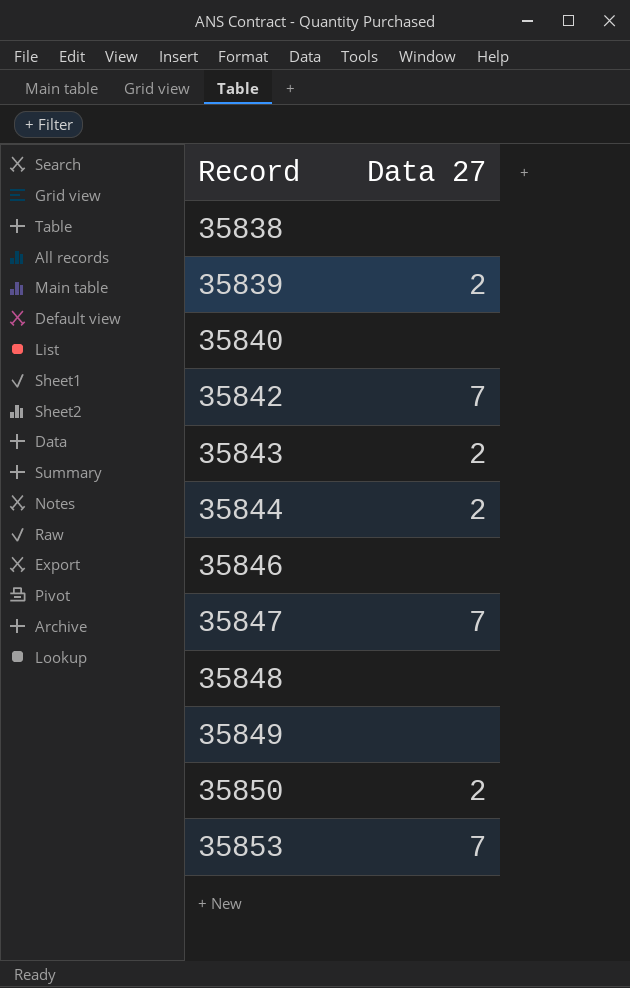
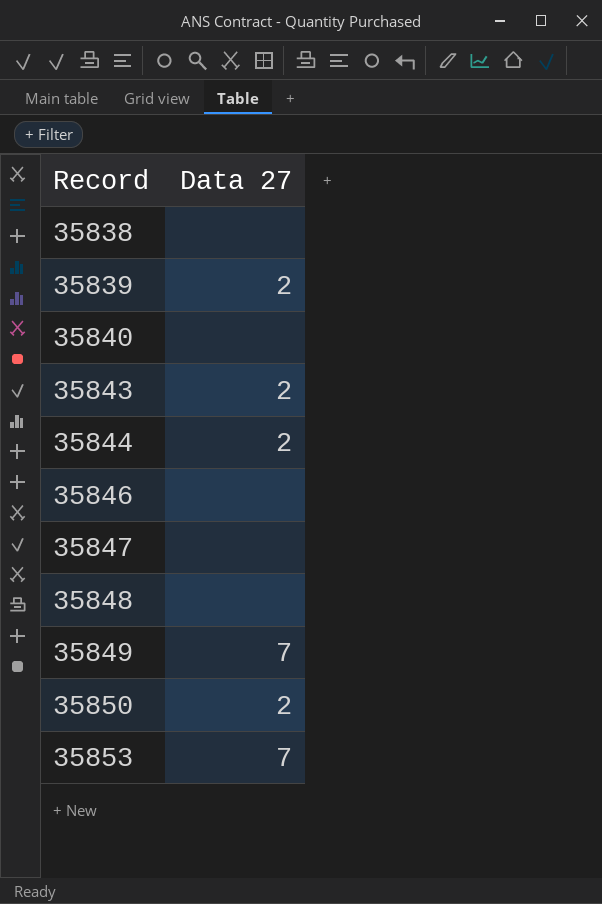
row 35842: 7 -> none
35847 | Data 27: 7 -> none
35849 | Data 27: none -> 7

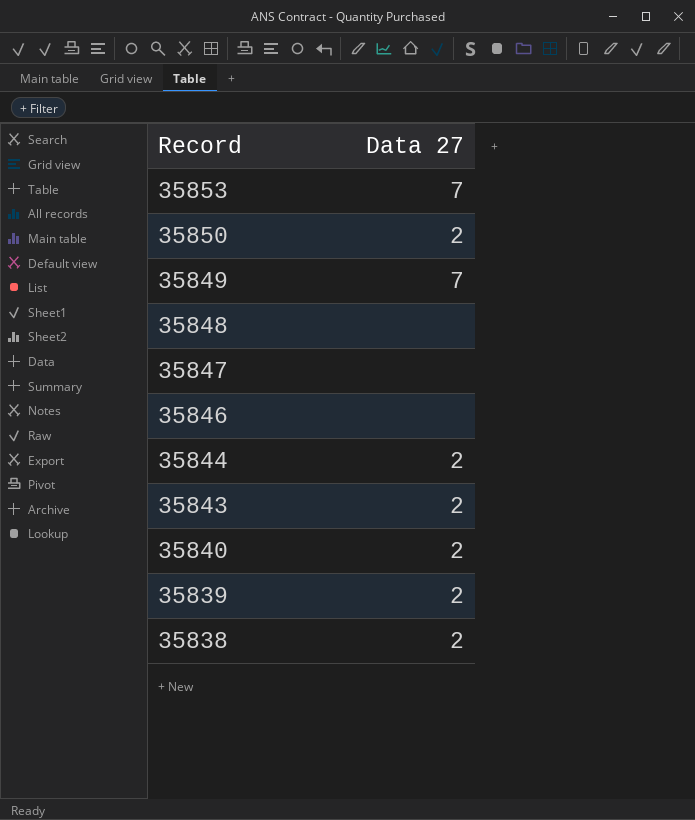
row order: Record ascending -> Record descending
35840 | Data 27: none -> 2
35838 | Data 27: none -> 2

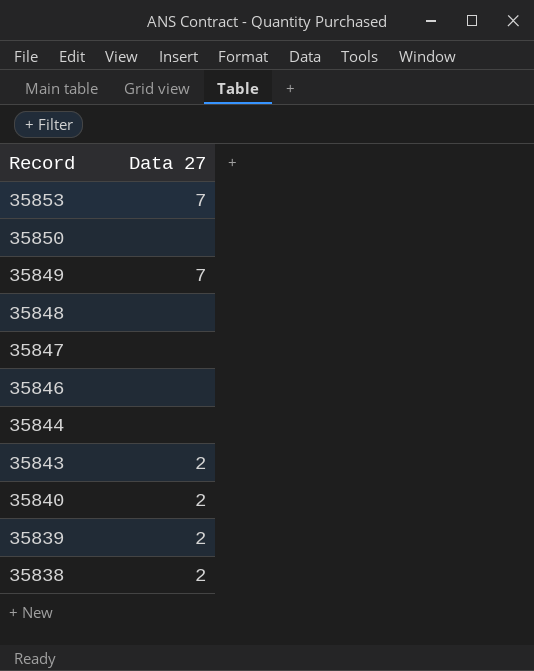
35850 | Data 27: 2 -> none
35844 | Data 27: 2 -> none

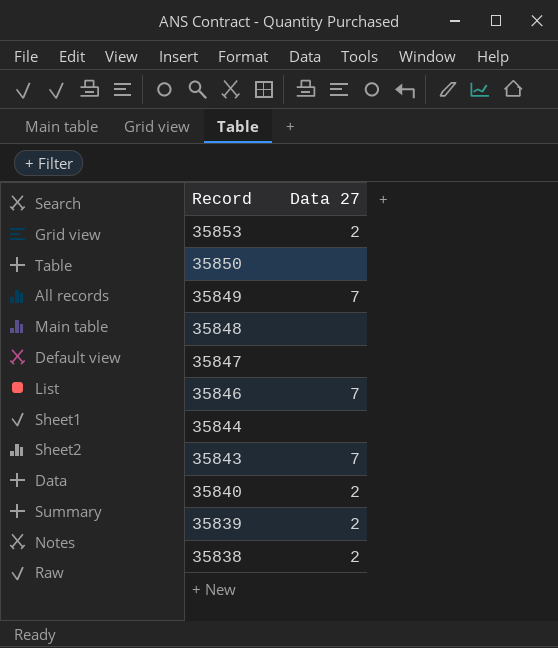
35853 | Data 27: 7 -> 2
35846 | Data 27: none -> 7
35843 | Data 27: 2 -> 7

